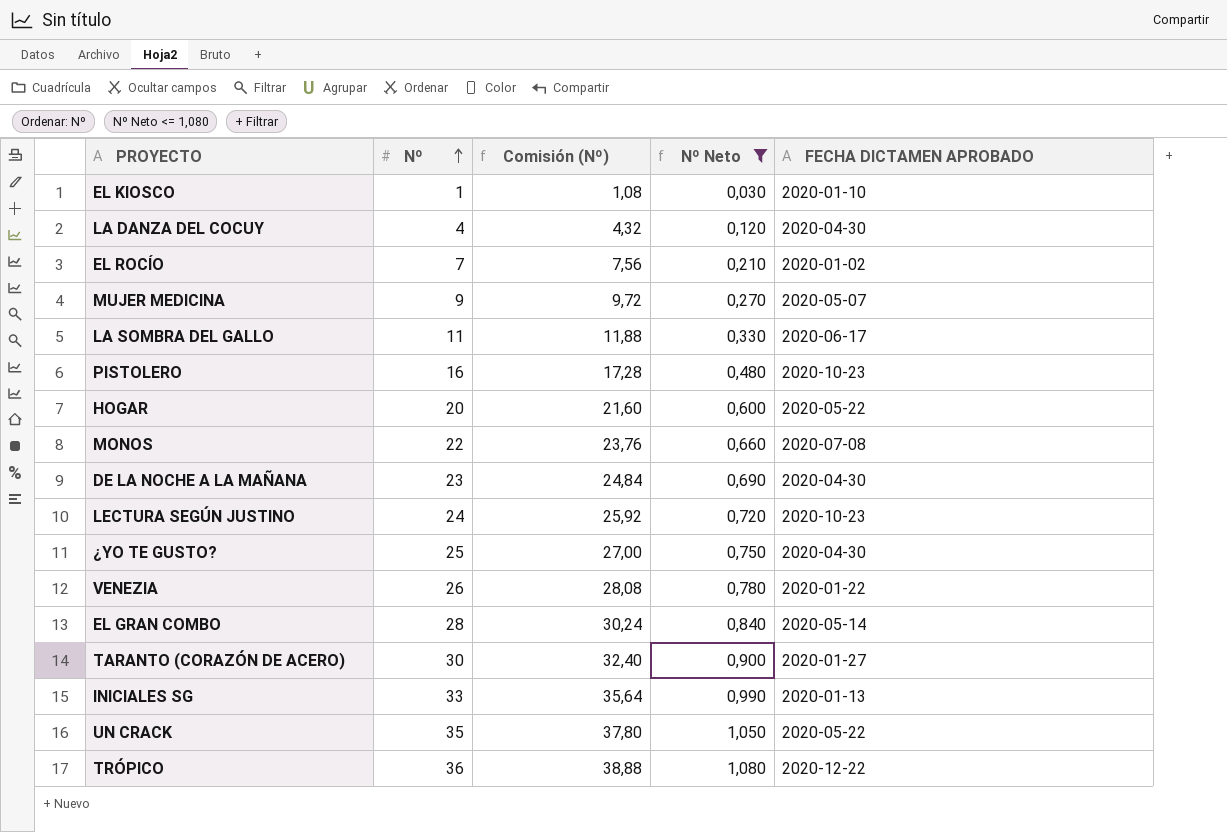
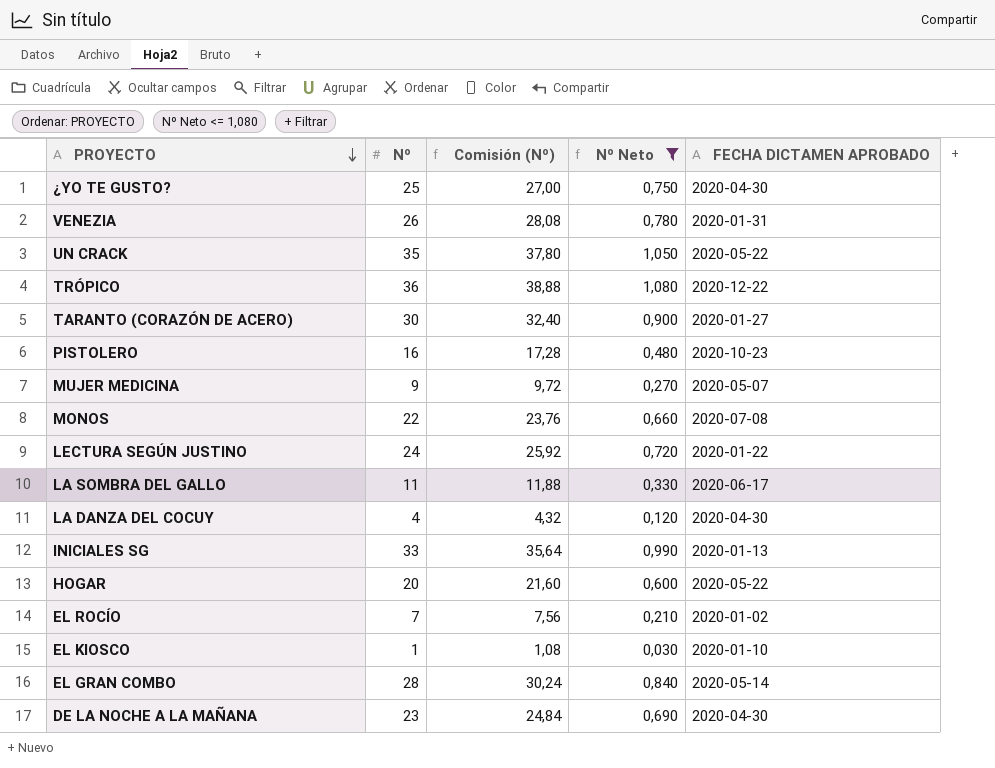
row order: Nº ascending -> PROYECTO descending
VENEZIA | FECHA DICTAMEN APROBADO: 2020-01-22 -> 2020-01-31
LECTURA SEGÚN JUSTINO | FECHA DICTAMEN APROBADO: 2020-10-23 -> 2020-01-22

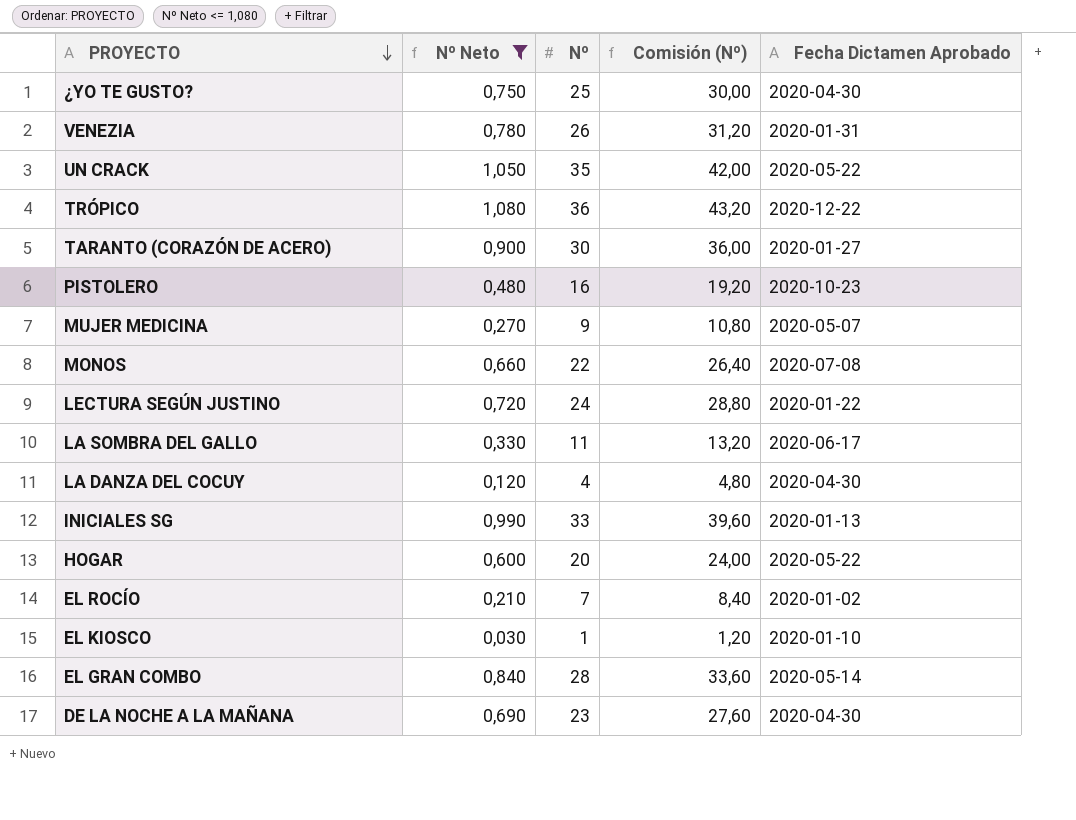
column Nº Neto | position: 4 -> 2
column Comisión (Nº) | formula: [Nº] * 1,08 -> [Nº] * 1,2
column name: FECHA DICTAMEN APROBADO -> Fecha Dictamen Aprobado

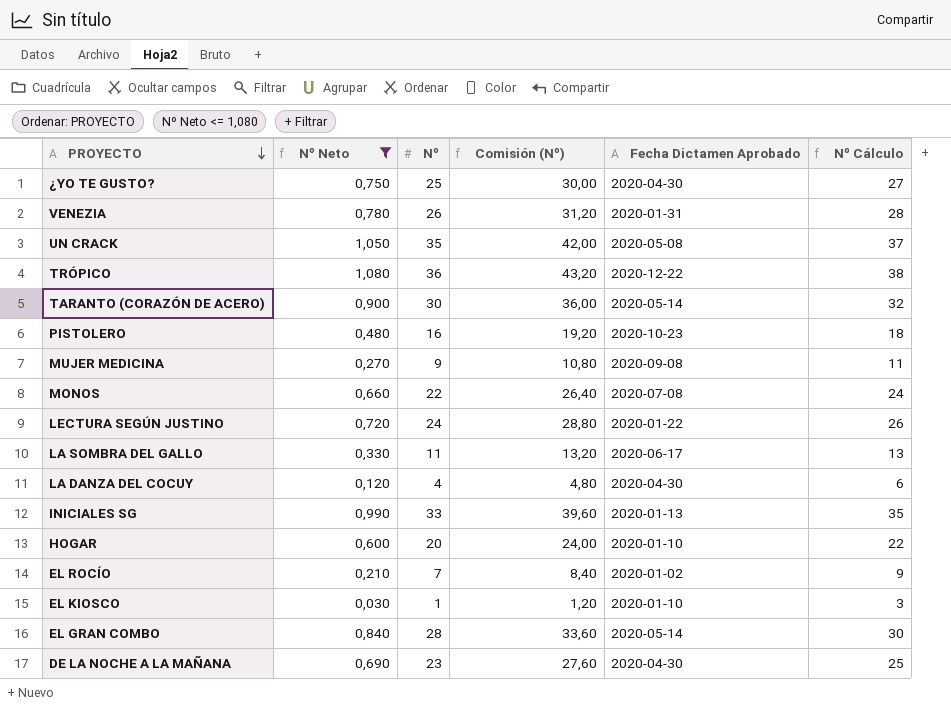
column Nº Cálculo | formula: none -> [Nº] + 2
UN CRACK | Fecha Dictamen Aprobado: 2020-05-22 -> 2020-05-08
TARANTO (CORAZÓN DE ACERO) | Fecha Dictamen Aprobado: 2020-01-27 -> 2020-05-14
MUJER MEDICINA | Fecha Dictamen Aprobado: 2020-05-07 -> 2020-09-08
HOGAR | Fecha Dictamen Aprobado: 2020-05-22 -> 2020-01-10

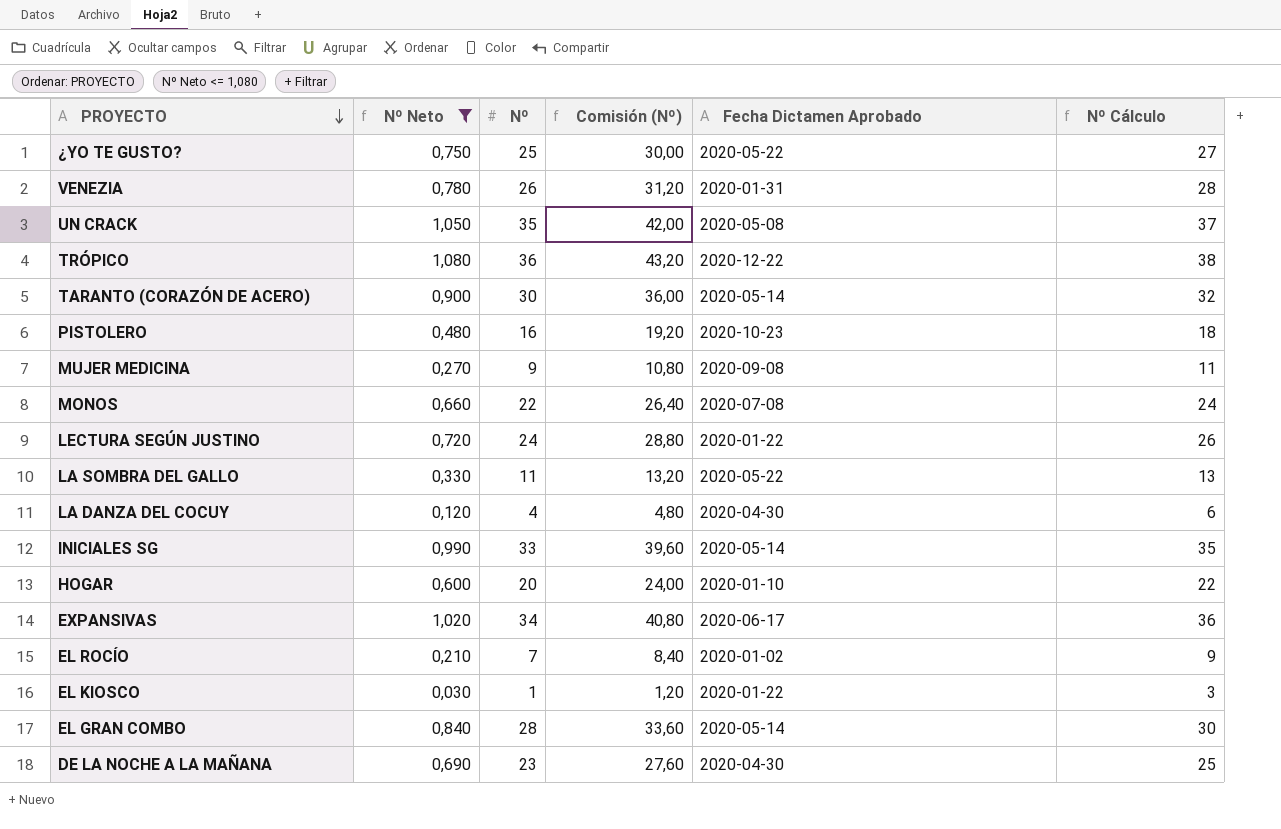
¿YO TE GUSTO? | Fecha Dictamen Aprobado: 2020-04-30 -> 2020-05-22
LA SOMBRA DEL GALLO | Fecha Dictamen Aprobado: 2020-06-17 -> 2020-05-22
INICIALES SG | Fecha Dictamen Aprobado: 2020-01-13 -> 2020-05-14
row EXPANSIVAS: none -> 1,020 | 34 | 40,80 | 2020-06-17 | 36
EL KIOSCO | Fecha Dictamen Aprobado: 2020-01-10 -> 2020-01-22

